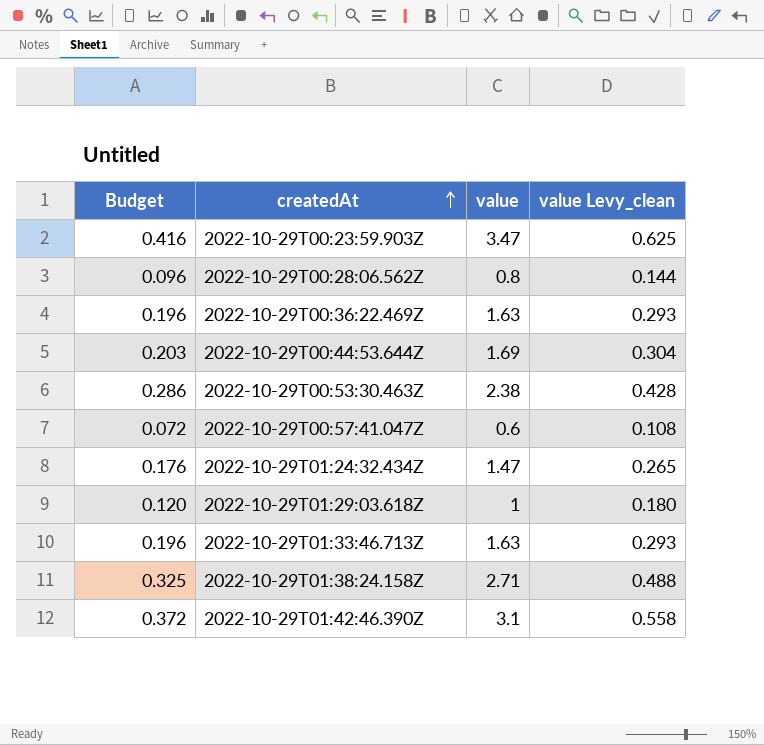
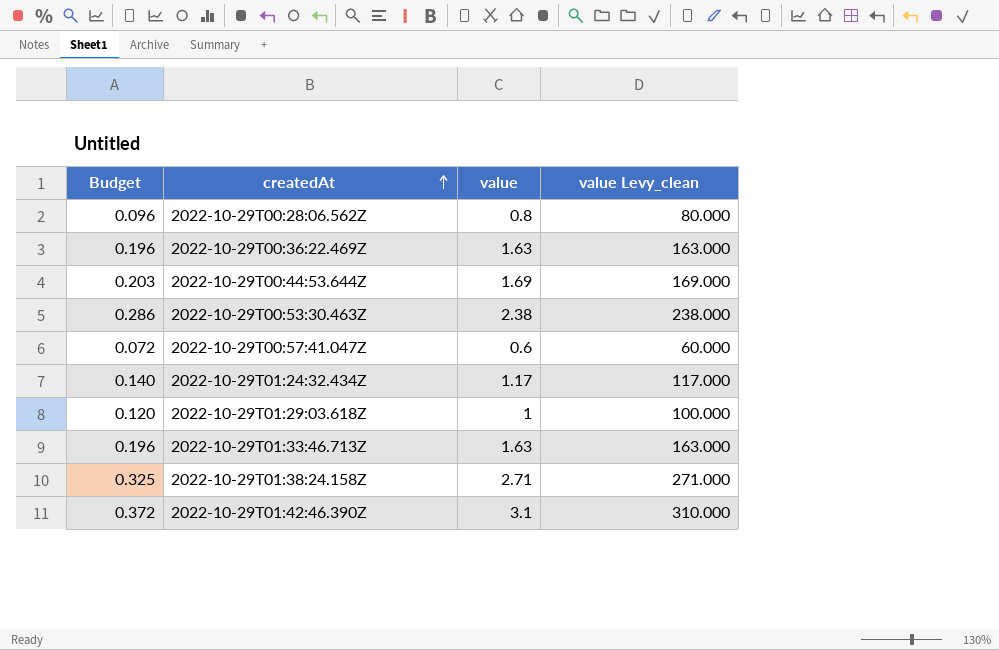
column value Levy_clean | formula: [value] * 0.18 -> [value] * 100
row 2022-10-29T00:23:59.903Z: 0.416 | 3.47 | 0.625 -> none
2022-10-29T01:24:32.434Z | Budget: 0.176 -> 0.140
2022-10-29T01:24:32.434Z | value: 1.47 -> 1.17

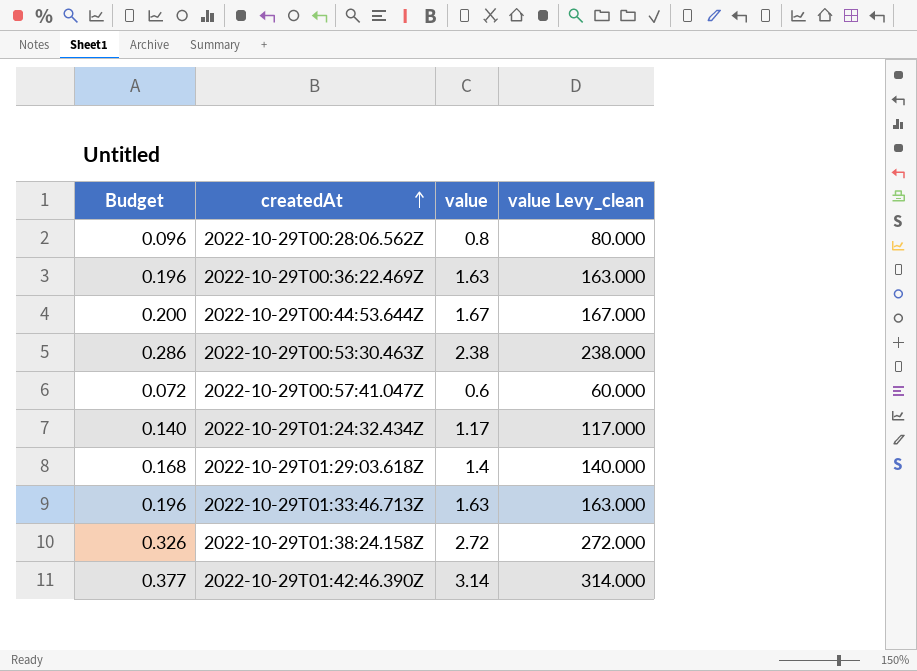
2022-10-29T00:44:53.644Z | Budget: 0.203 -> 0.200
2022-10-29T00:44:53.644Z | value: 1.69 -> 1.67
2022-10-29T00:44:53.644Z | value Levy_clean: 169.000 -> 167.000
2022-10-29T01:29:03.618Z | Budget: 0.120 -> 0.168
2022-10-29T01:29:03.618Z | value: 1 -> 1.4
2022-10-29T01:29:03.618Z | value Levy_clean: 100.000 -> 140.000
2022-10-29T01:38:24.158Z | Budget: 0.325 -> 0.326
2022-10-29T01:38:24.158Z | value: 2.71 -> 2.72
2022-10-29T01:38:24.158Z | value Levy_clean: 271.000 -> 272.000
2022-10-29T01:42:46.390Z | Budget: 0.372 -> 0.377
2022-10-29T01:42:46.390Z | value: 3.1 -> 3.14
2022-10-29T01:42:46.390Z | value Levy_clean: 310.000 -> 314.000

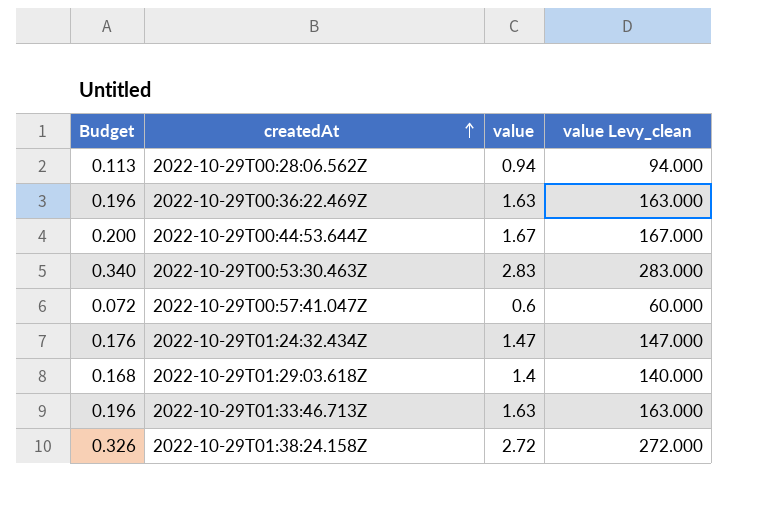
row 2022-10-29T01:42:46.390Z: 0.377 | 3.14 | 314.000 -> none
2022-10-29T00:28:06.562Z | Budget: 0.096 -> 0.113
2022-10-29T00:28:06.562Z | value: 0.8 -> 0.94
2022-10-29T00:28:06.562Z | value Levy_clean: 80.000 -> 94.000
2022-10-29T00:53:30.463Z | Budget: 0.286 -> 0.340
2022-10-29T00:53:30.463Z | value: 2.38 -> 2.83
2022-10-29T00:53:30.463Z | value Levy_clean: 238.000 -> 283.000
2022-10-29T01:24:32.434Z | Budget: 0.140 -> 0.176
2022-10-29T01:24:32.434Z | value: 1.17 -> 1.47
2022-10-29T01:24:32.434Z | value Levy_clean: 117.000 -> 147.000

